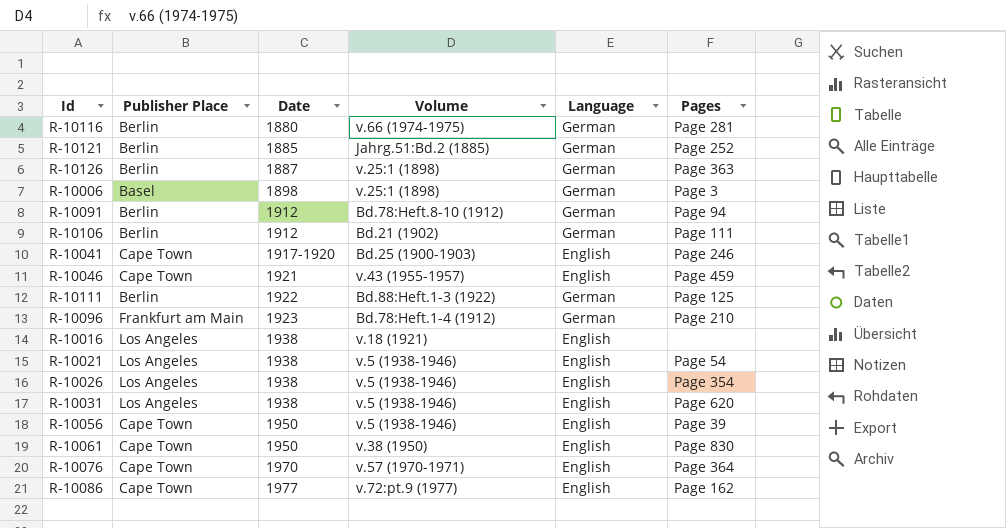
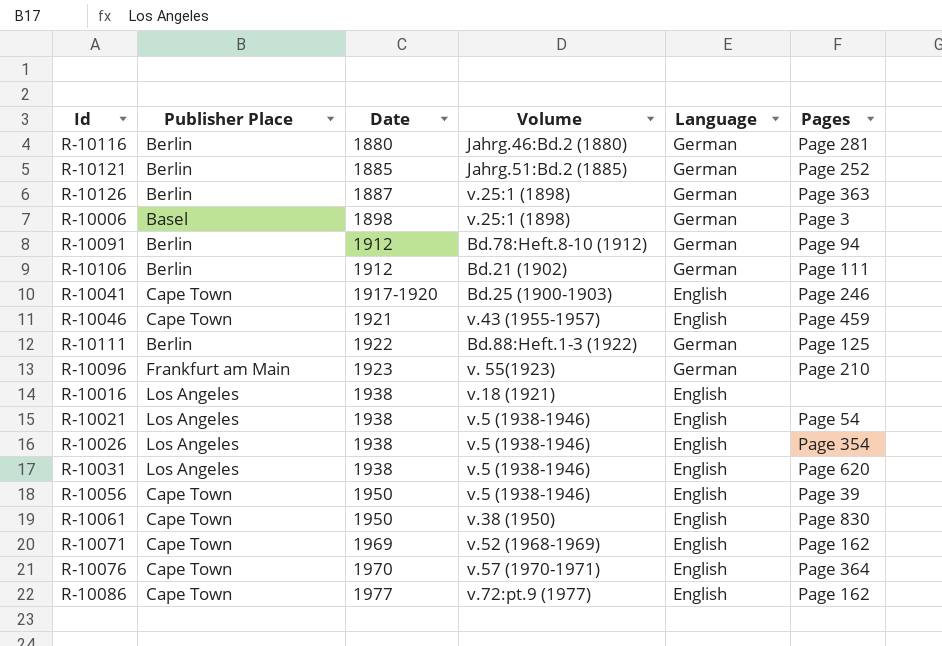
R-10116 | Volume: v.66 (1974-1975) -> Jahrg.46:Bd.2 (1880)
R-10096 | Volume: Bd.78:Heft.1-4 (1912) -> v. 55(1923)
row R-10071: none -> Cape Town | 1969 | v.52 (1968-1969) | English | Page 162

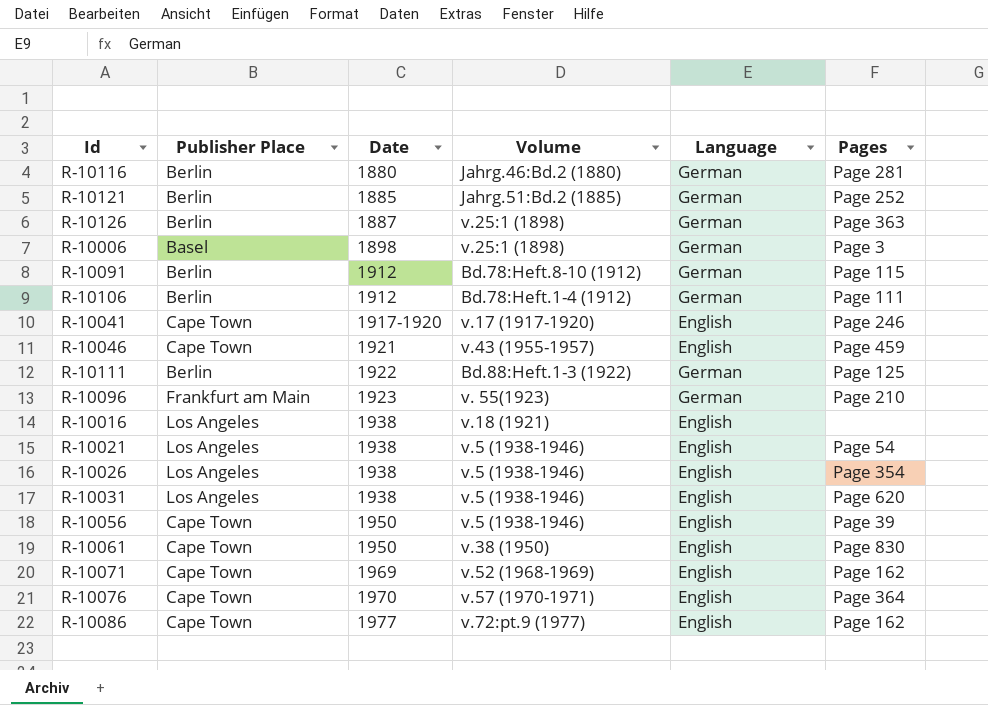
R-10091 | Pages: Page 94 -> Page 115
R-10106 | Volume: Bd.21 (1902) -> Bd.78:Heft.1-4 (1912)
R-10041 | Volume: Bd.25 (1900-1903) -> v.17 (1917-1920)

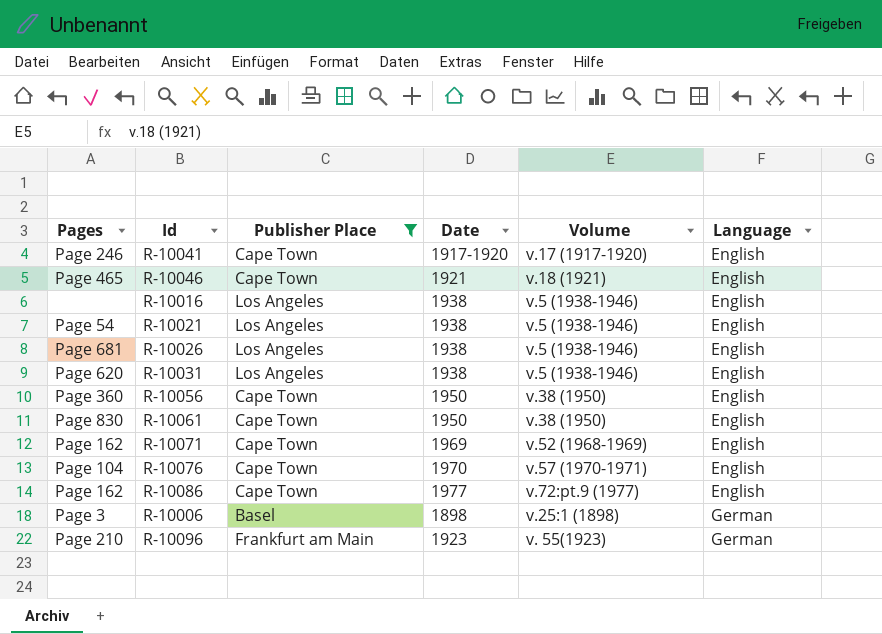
filter: none -> Publisher Place != Berlin
row order: Date ascending -> Language ascending
column Pages | position: 6 -> 1
R-10046 | Pages: Page 459 -> Page 465
R-10046 | Volume: v.43 (1955-1957) -> v.18 (1921)
R-10016 | Volume: v.18 (1921) -> v.5 (1938-1946)
R-10026 | Pages: Page 354 -> Page 681
R-10056 | Pages: Page 39 -> Page 360
R-10056 | Volume: v.5 (1938-1946) -> v.38 (1950)
R-10076 | Pages: Page 364 -> Page 104

